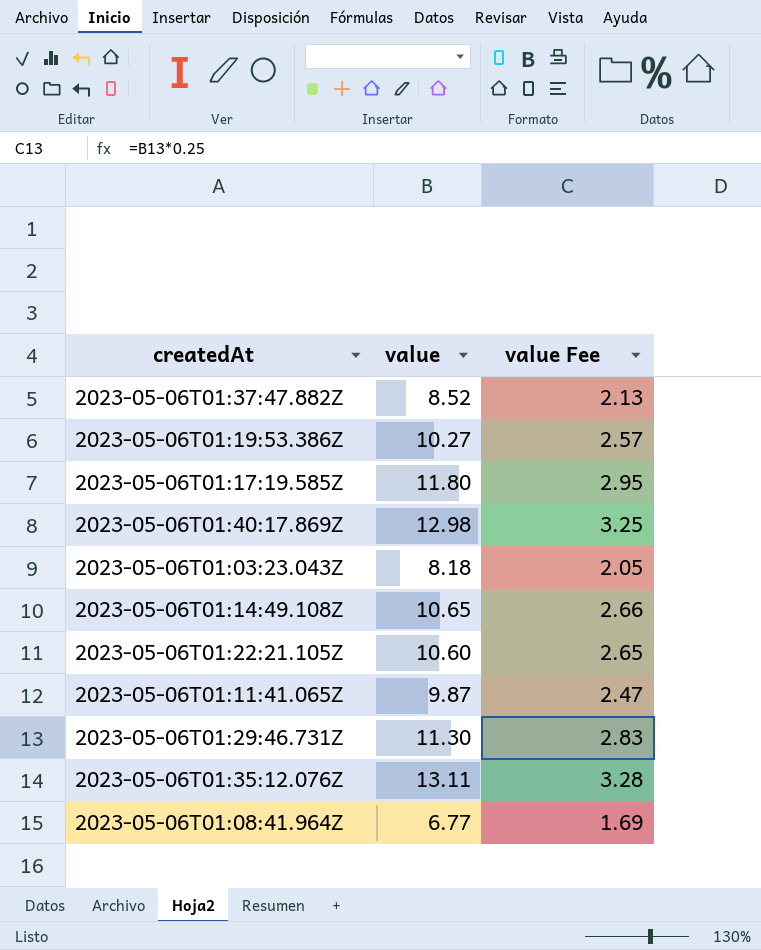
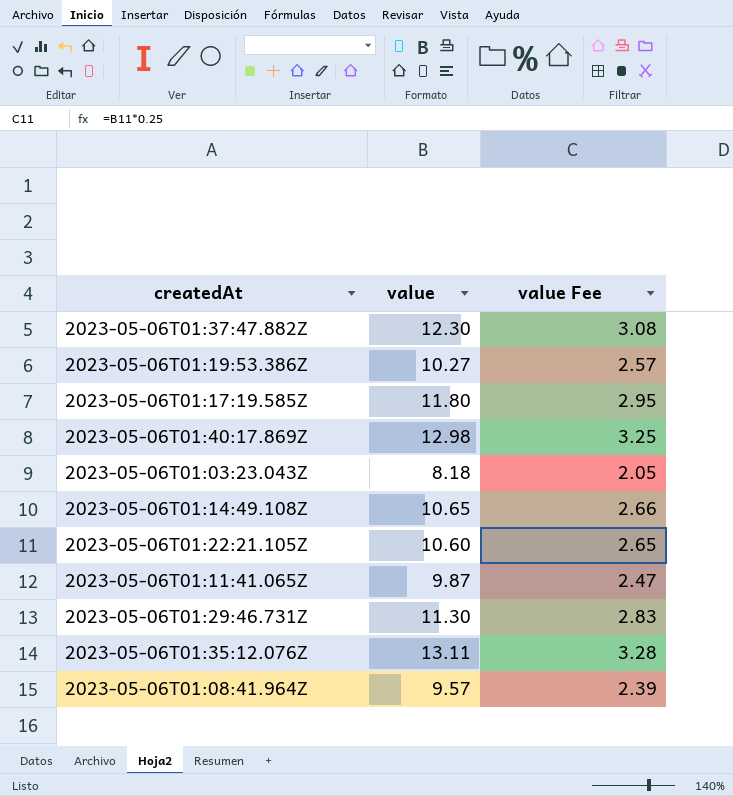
2023-05-06T01:37:47.882Z | value: 8.52 -> 12.30
2023-05-06T01:37:47.882Z | value Fee: 2.13 -> 3.08
2023-05-06T01:08:41.964Z | value: 6.77 -> 9.57
2023-05-06T01:08:41.964Z | value Fee: 1.69 -> 2.39

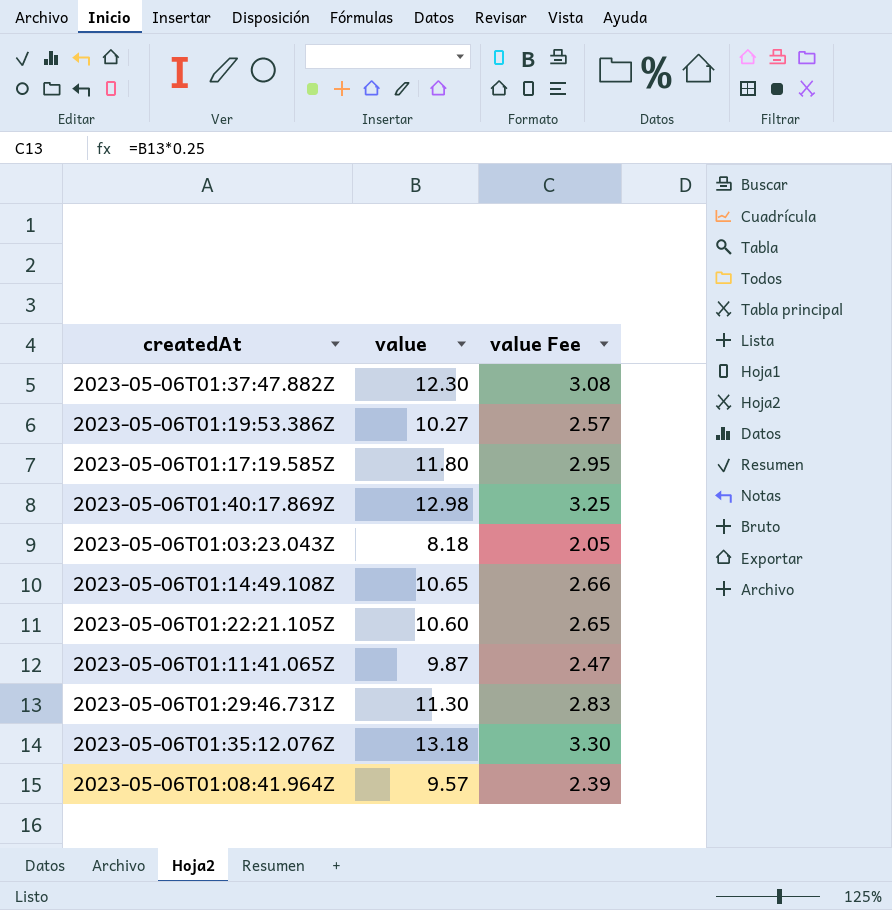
2023-05-06T01:35:12.076Z | value: 13.11 -> 13.18
2023-05-06T01:35:12.076Z | value Fee: 3.28 -> 3.30

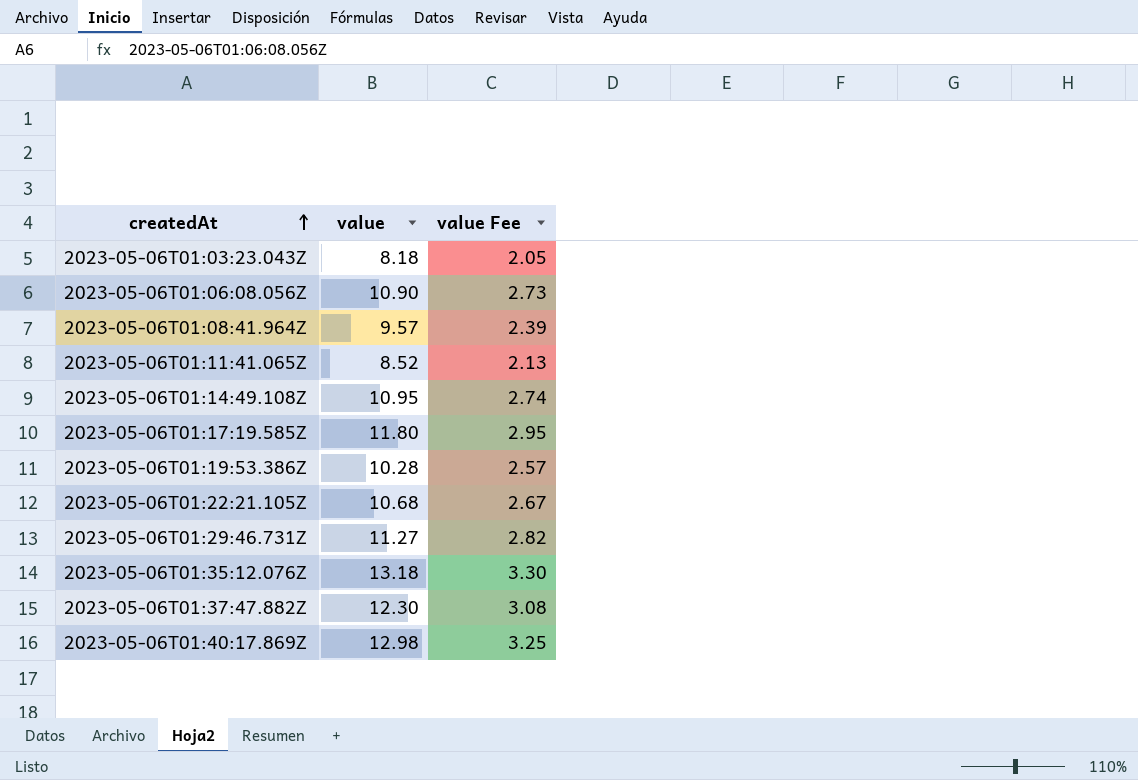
row order: none -> createdAt ascending
row 2023-05-06T01:06:08.056Z: none -> 10.90 | 2.73
2023-05-06T01:11:41.065Z | value: 9.87 -> 8.52
2023-05-06T01:11:41.065Z | value Fee: 2.47 -> 2.13
2023-05-06T01:14:49.108Z | value: 10.65 -> 10.95
2023-05-06T01:14:49.108Z | value Fee: 2.66 -> 2.74
2023-05-06T01:19:53.386Z | value: 10.27 -> 10.28
2023-05-06T01:22:21.105Z | value: 10.60 -> 10.68
2023-05-06T01:22:21.105Z | value Fee: 2.65 -> 2.67
2023-05-06T01:29:46.731Z | value: 11.30 -> 11.27
2023-05-06T01:29:46.731Z | value Fee: 2.83 -> 2.82

